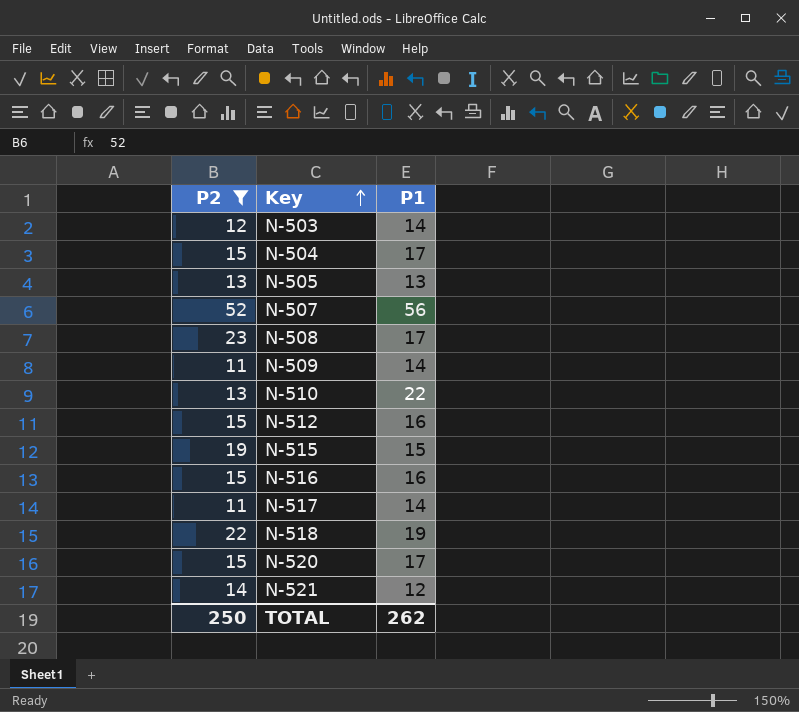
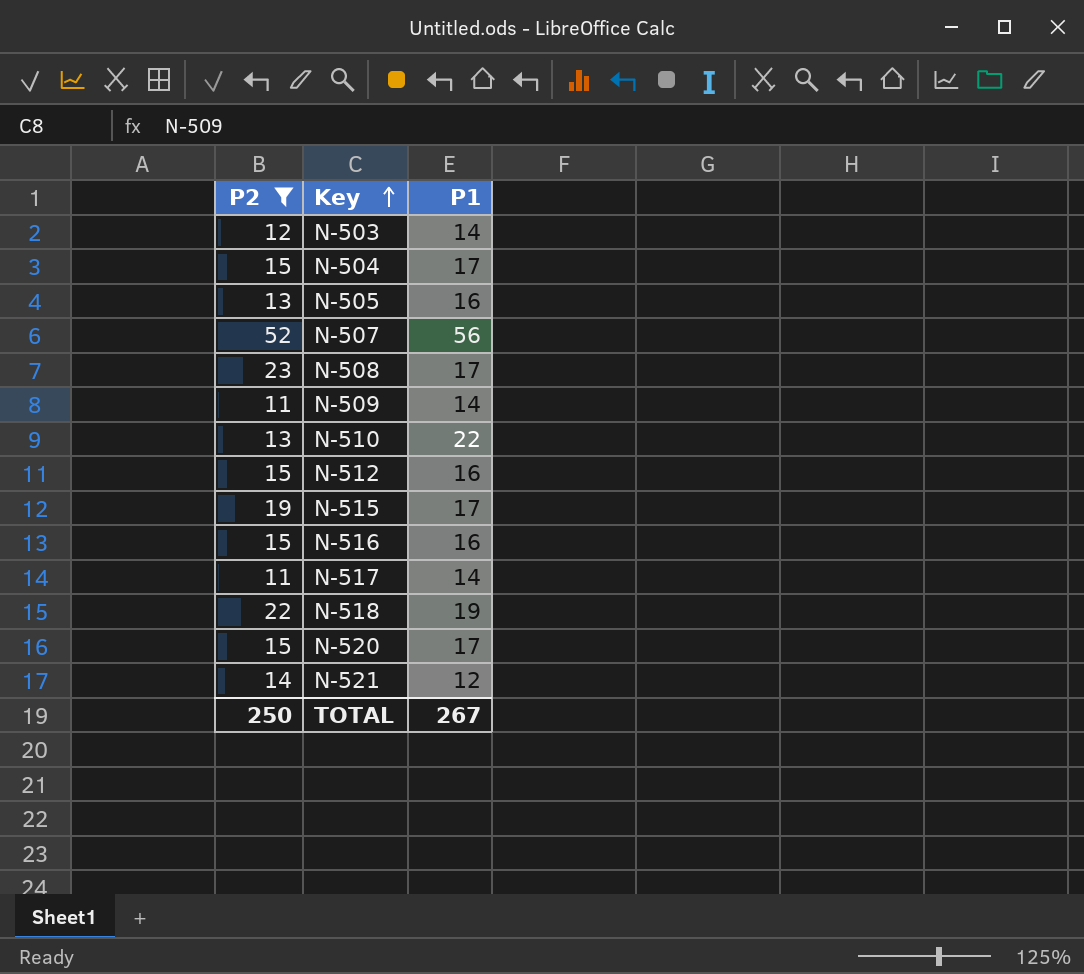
N-505 | P1: 13 -> 16
N-515 | P1: 15 -> 17
TOTAL | P1: 262 -> 267

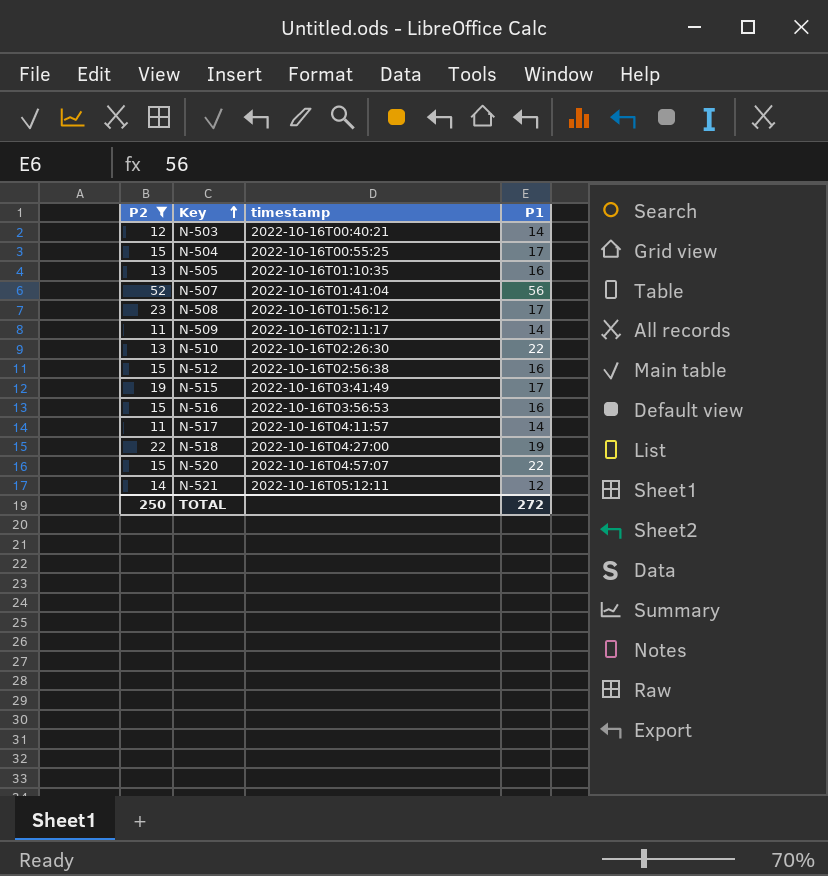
column timestamp | position: none -> 3
N-520 | P1: 17 -> 22
TOTAL | P1: 267 -> 272

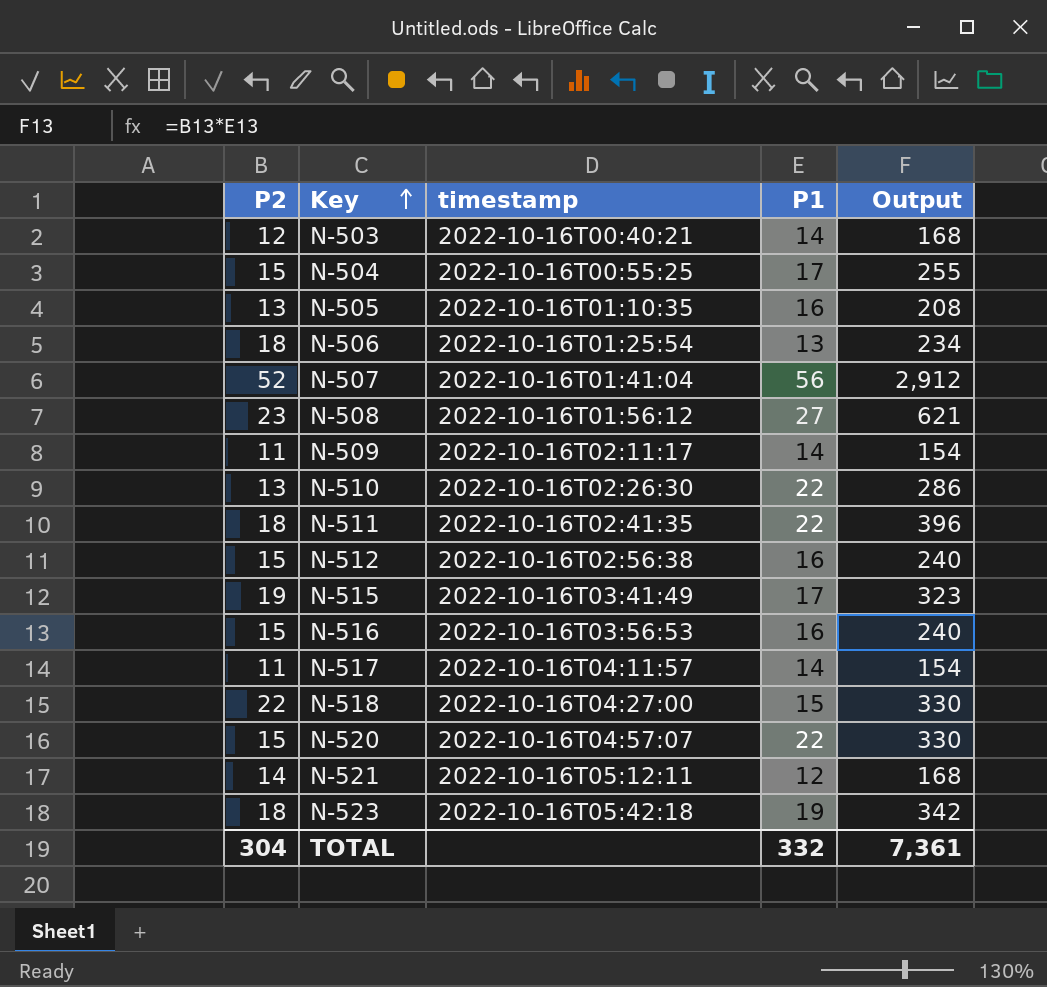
filter: P2 != 18 -> none
column Output | formula: none -> [P2] * [P1]
N-508 | P1: 17 -> 27
N-518 | P1: 19 -> 15
TOTAL | P2: 250 -> 304
TOTAL | P1: 272 -> 332

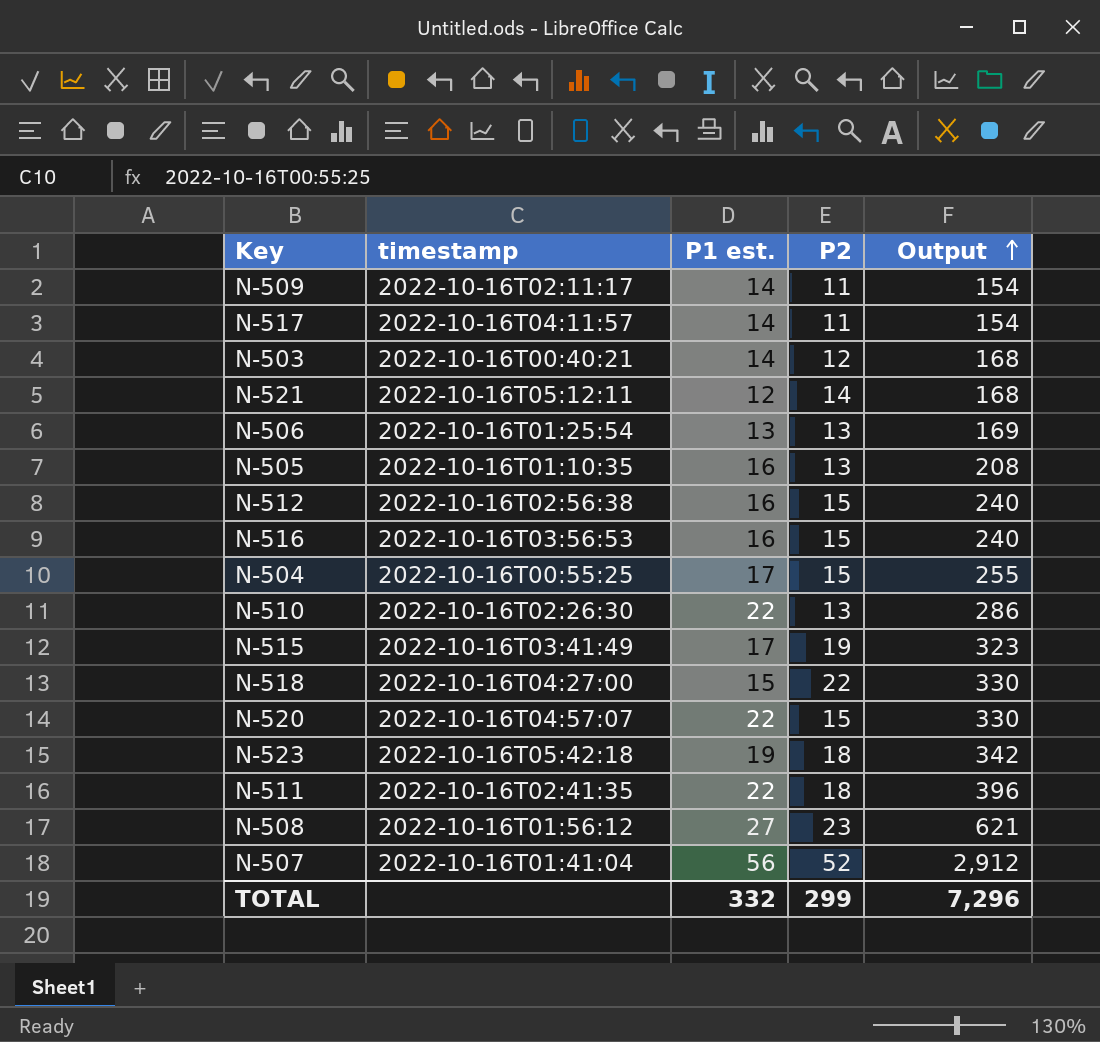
row order: Key ascending -> Output ascending
column name: P1 -> P1 est.
column P2 | position: 1 -> 4
N-506 | P2: 18 -> 13
N-506 | Output: 234 -> 169
TOTAL | P2: 304 -> 299
TOTAL | Output: 7,361 -> 7,296

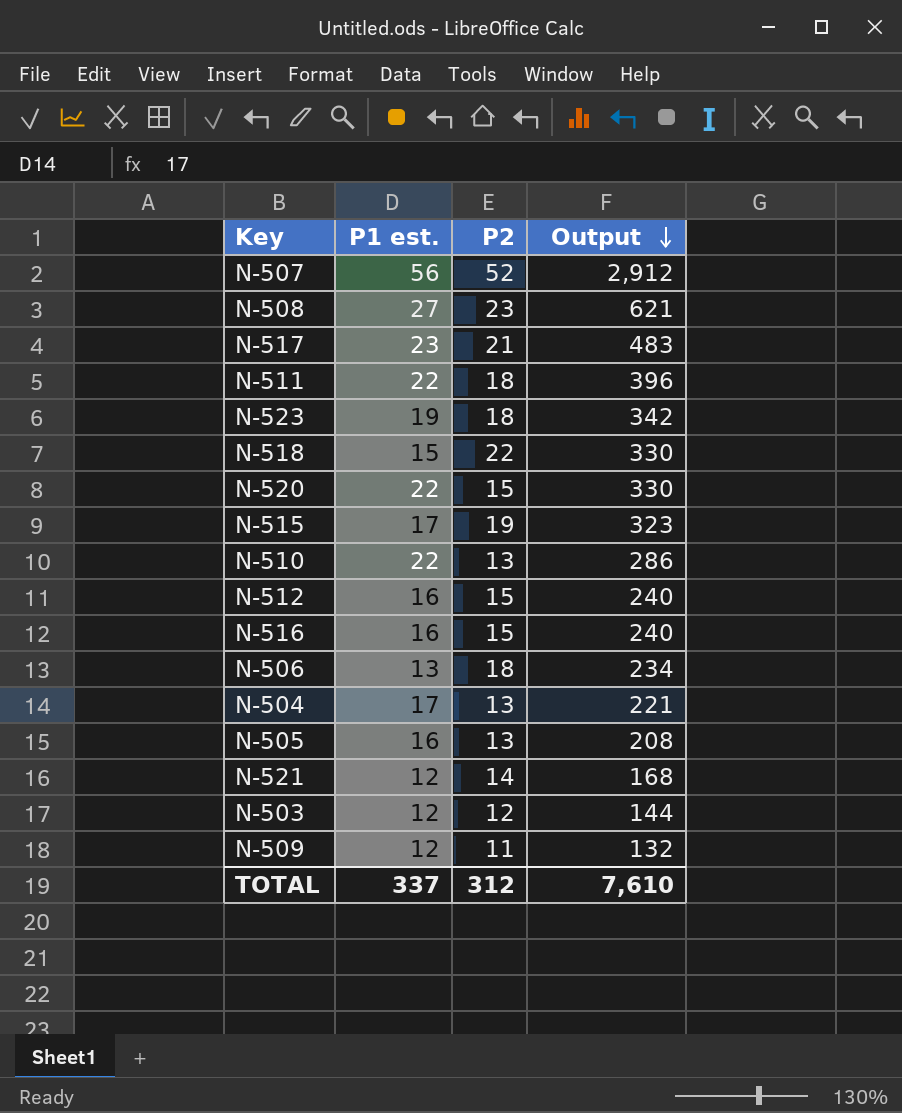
row order: Output ascending -> Output descending
column timestamp | position: 2 -> none
N-517 | P1 est.: 14 -> 23
N-517 | P2: 11 -> 21
N-517 | Output: 154 -> 483
N-506 | P2: 13 -> 18
N-506 | Output: 169 -> 234
N-504 | P2: 15 -> 13
N-504 | Output: 255 -> 221
N-503 | P1 est.: 14 -> 12
N-503 | Output: 168 -> 144
N-509 | P1 est.: 14 -> 12
N-509 | Output: 154 -> 132
TOTAL | P1 est.: 332 -> 337
TOTAL | P2: 299 -> 312
TOTAL | Output: 7,296 -> 7,610

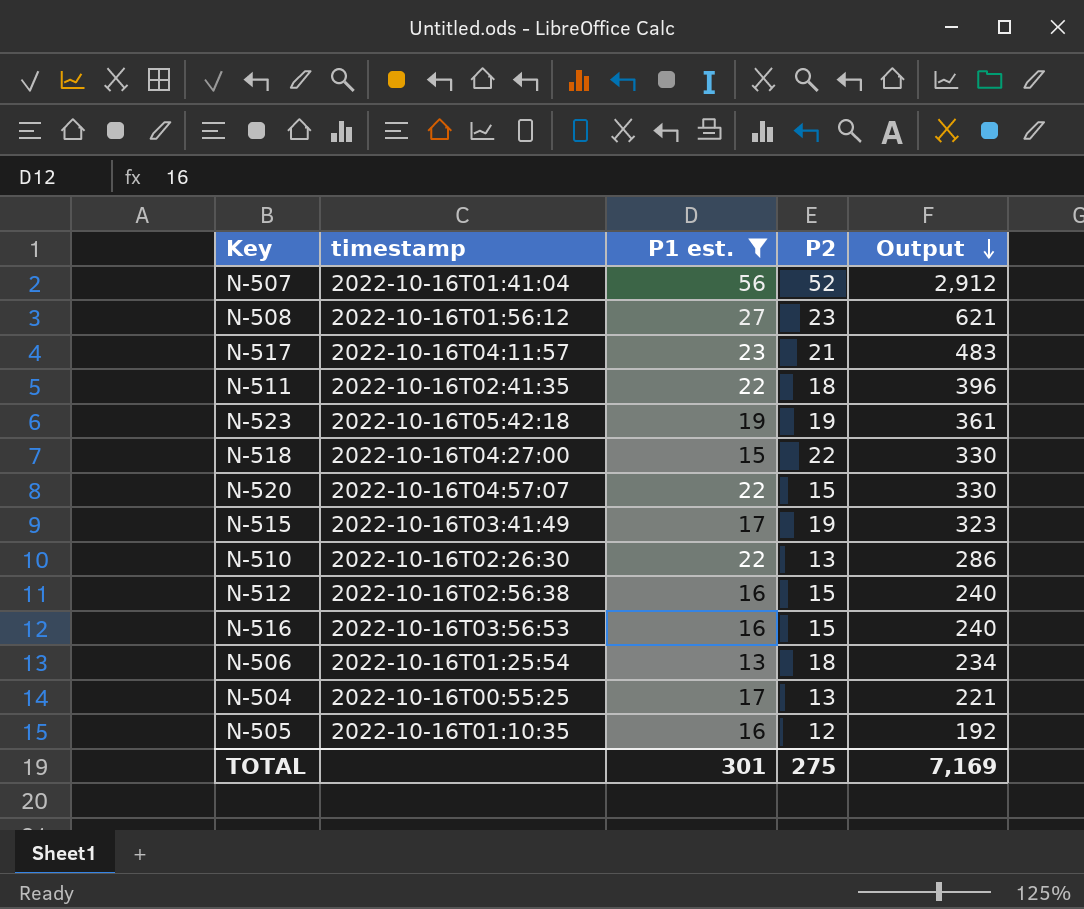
filter: none -> P1 est. != 12
column timestamp | position: none -> 2
N-523 | P2: 18 -> 19
N-523 | Output: 342 -> 361
N-505 | P2: 13 -> 12
N-505 | Output: 208 -> 192
TOTAL | P1 est.: 337 -> 301
TOTAL | P2: 312 -> 275
TOTAL | Output: 7,610 -> 7,169

